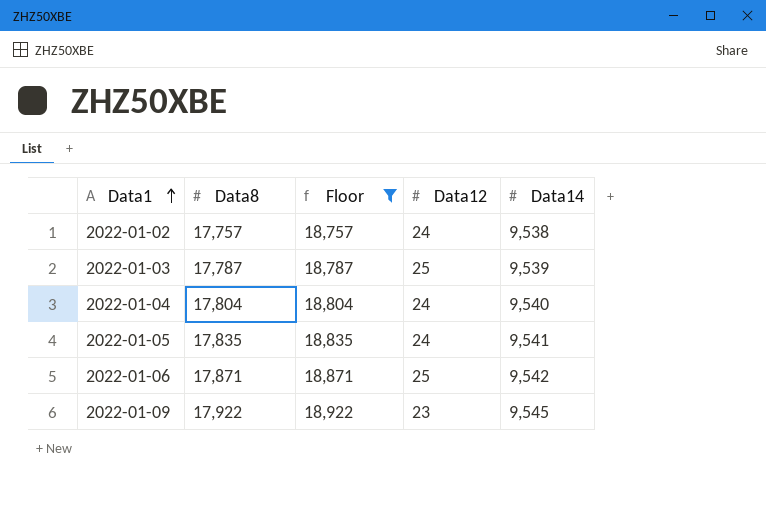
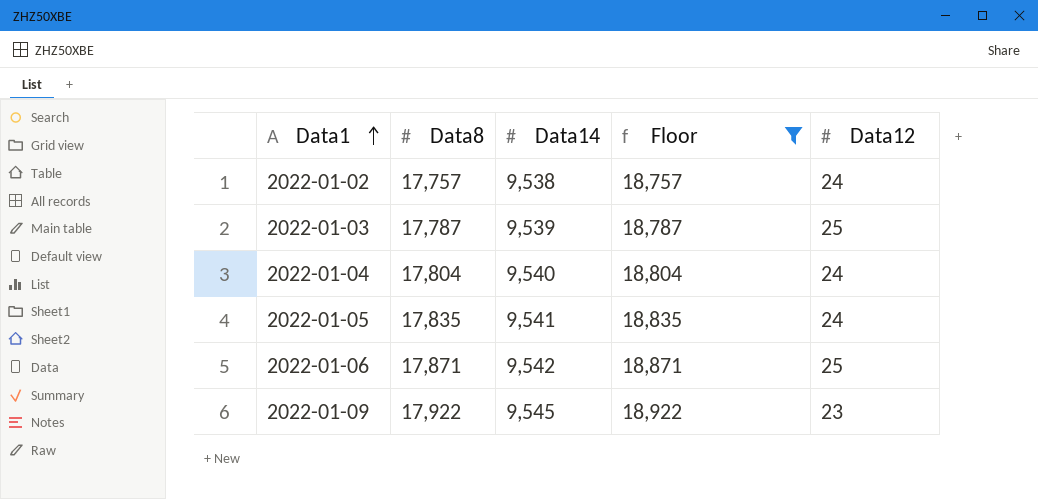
column Data14 | position: 5 -> 3

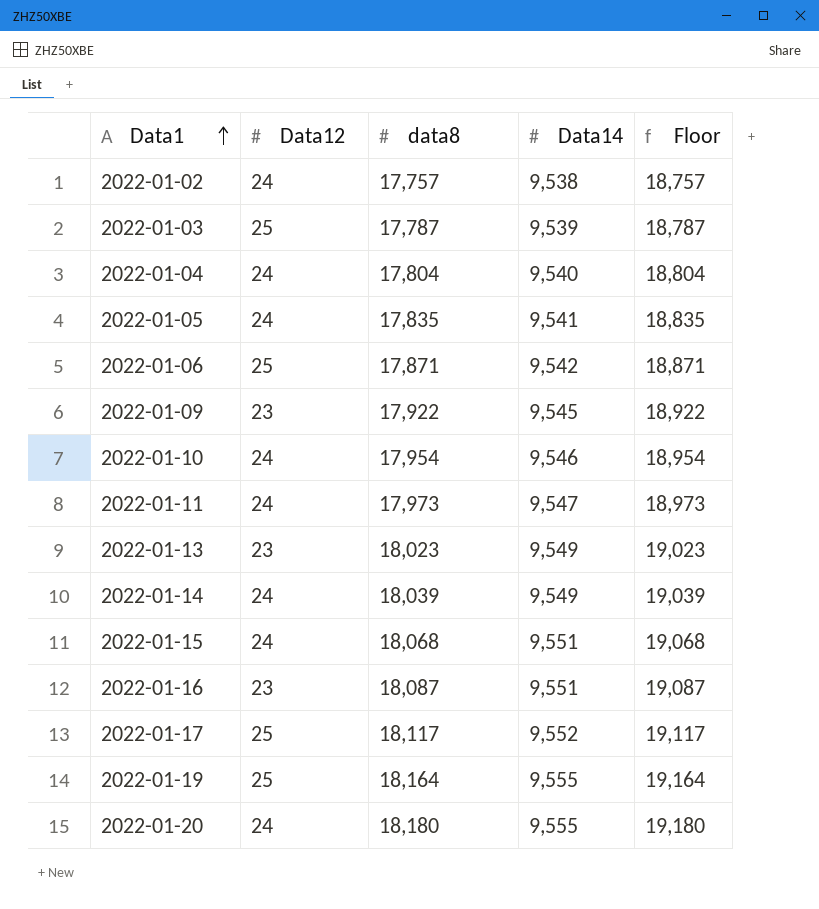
filter: Floor <= 18,922 -> none
column Data12 | position: 5 -> 2
column name: Data8 -> data8

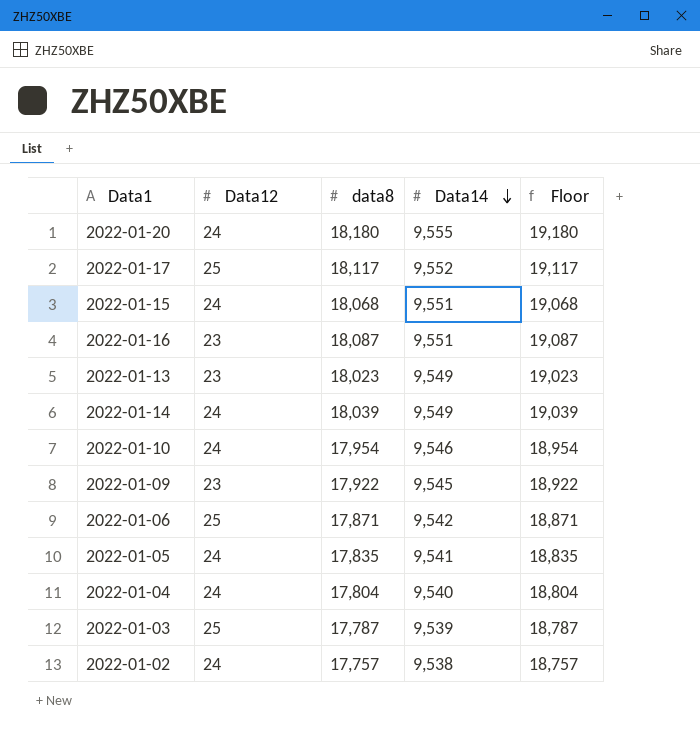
row order: Data1 ascending -> Data14 descending
row 2022-01-11: 24 | 17,973 | 9,547 | 18,973 -> none
row 2022-01-19: 25 | 18,164 | 9,555 | 19,164 -> none

